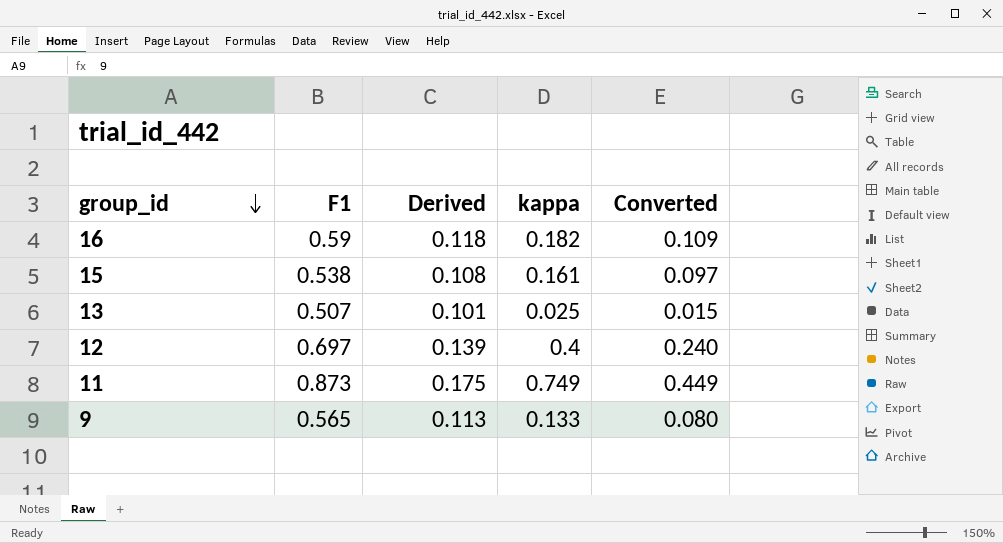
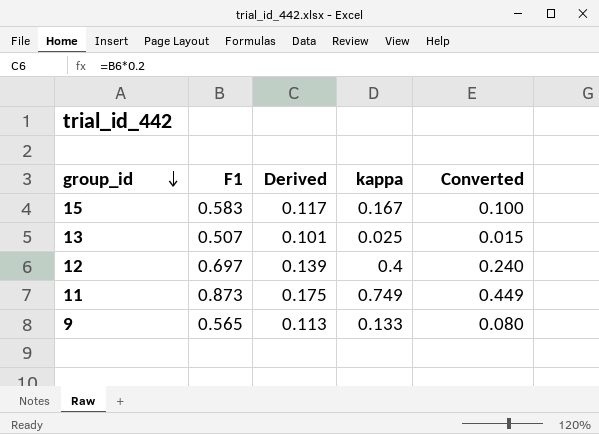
row 16: 0.59 | 0.118 | 0.182 | 0.109 -> none
15 | F1: 0.538 -> 0.583
15 | Derived: 0.108 -> 0.117
15 | kappa: 0.161 -> 0.167
15 | Converted: 0.097 -> 0.100

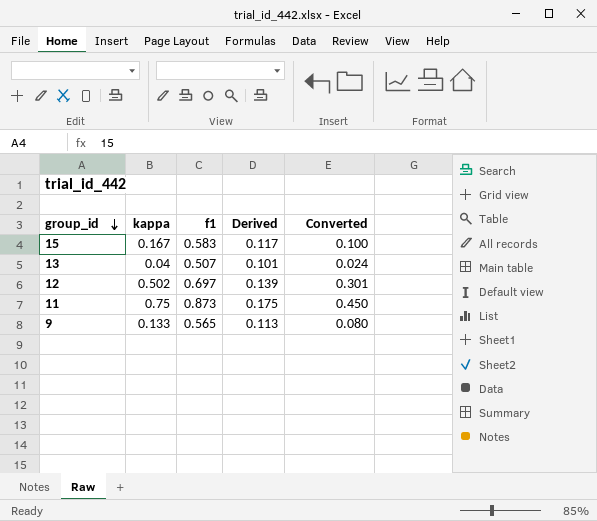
column kappa | position: 4 -> 2
column name: F1 -> f1
13 | kappa: 0.025 -> 0.04
13 | Converted: 0.015 -> 0.024
12 | kappa: 0.4 -> 0.502
12 | Converted: 0.240 -> 0.301
11 | kappa: 0.749 -> 0.75
11 | Converted: 0.449 -> 0.450

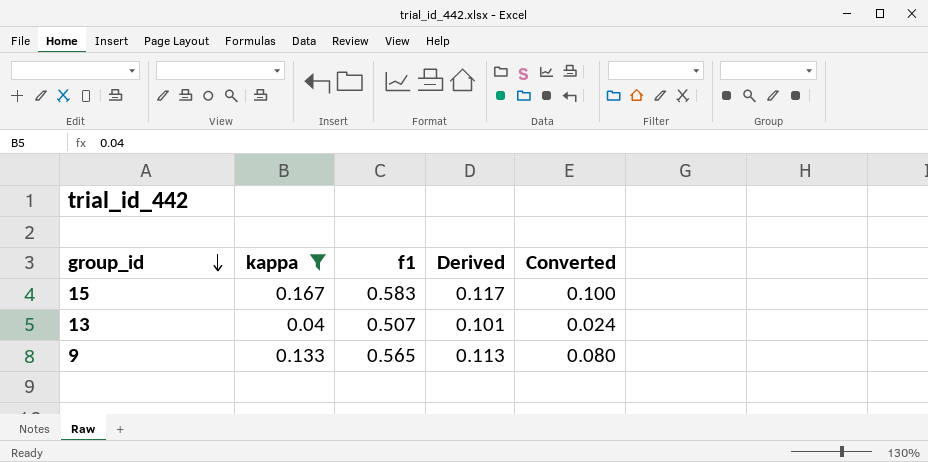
filter: none -> kappa <= 0.167

